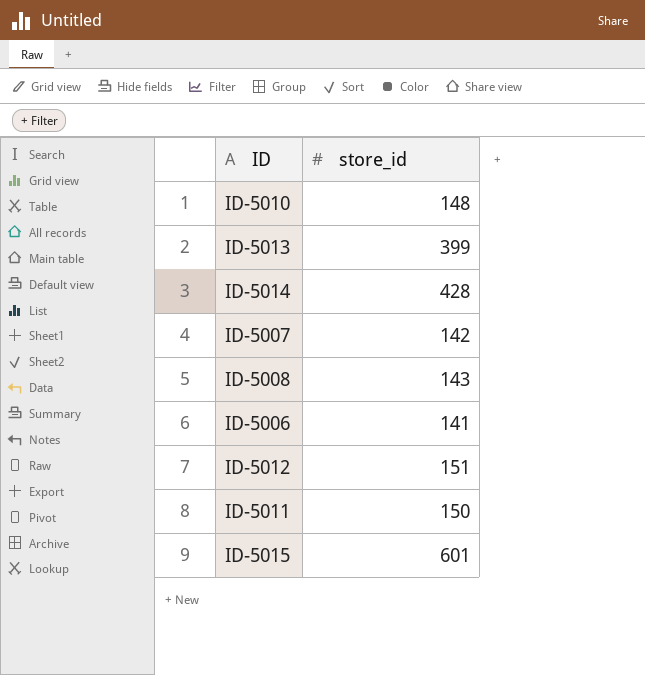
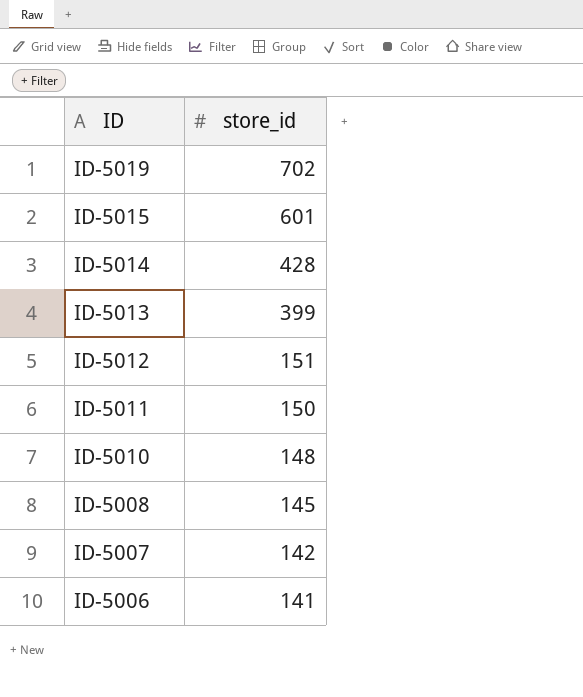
row order: none -> ID descending
row ID-5019: none -> 702
ID-5008 | store_id: 143 -> 145

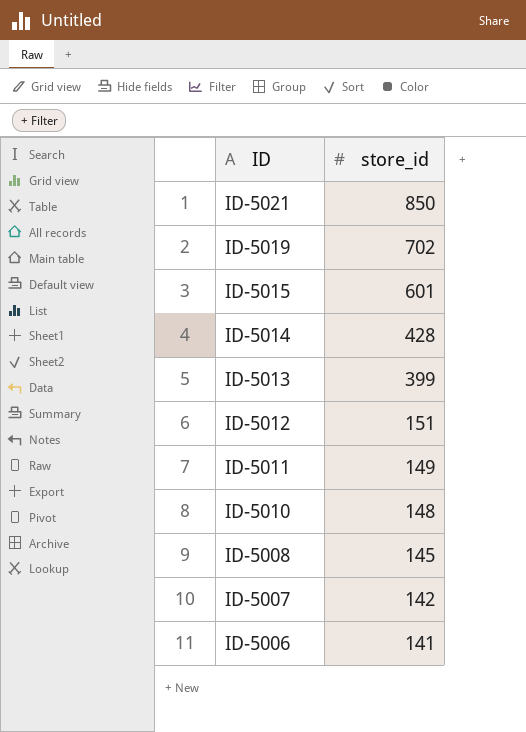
row ID-5021: none -> 850
ID-5011 | store_id: 150 -> 149

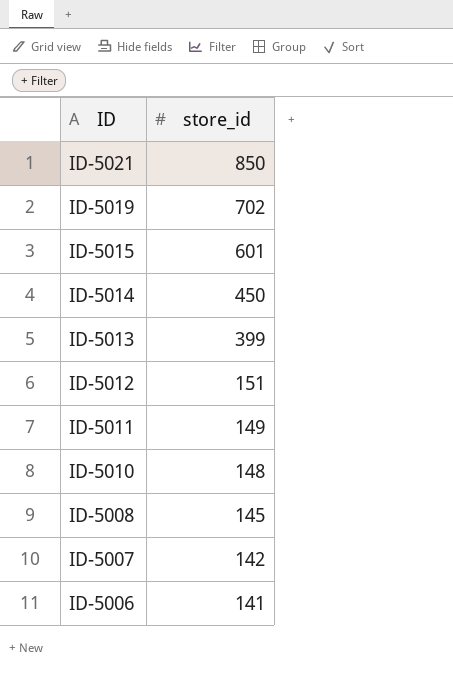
ID-5014 | store_id: 428 -> 450

